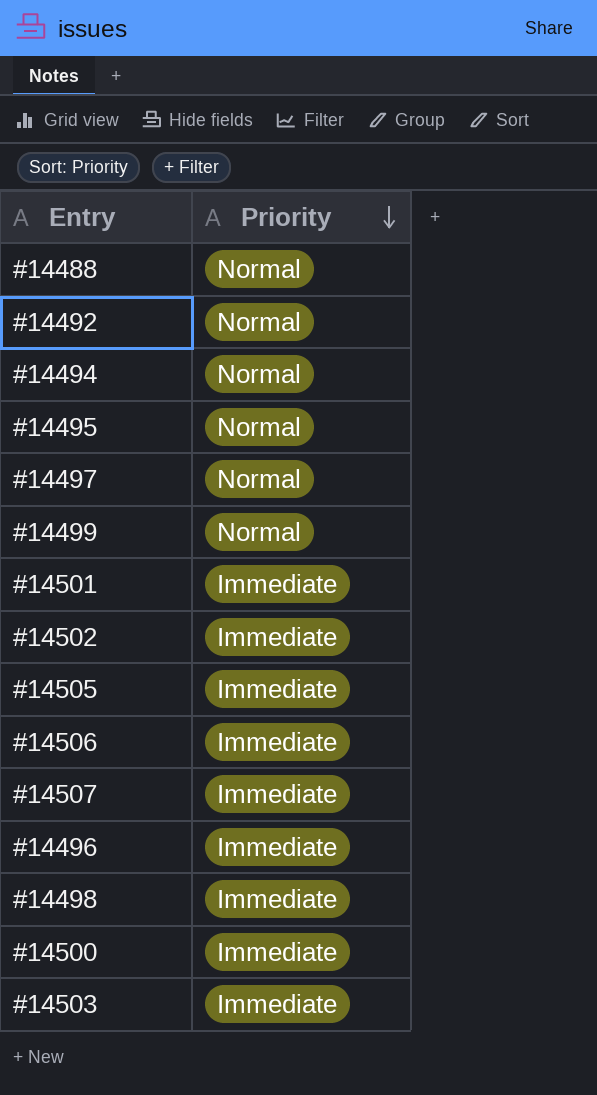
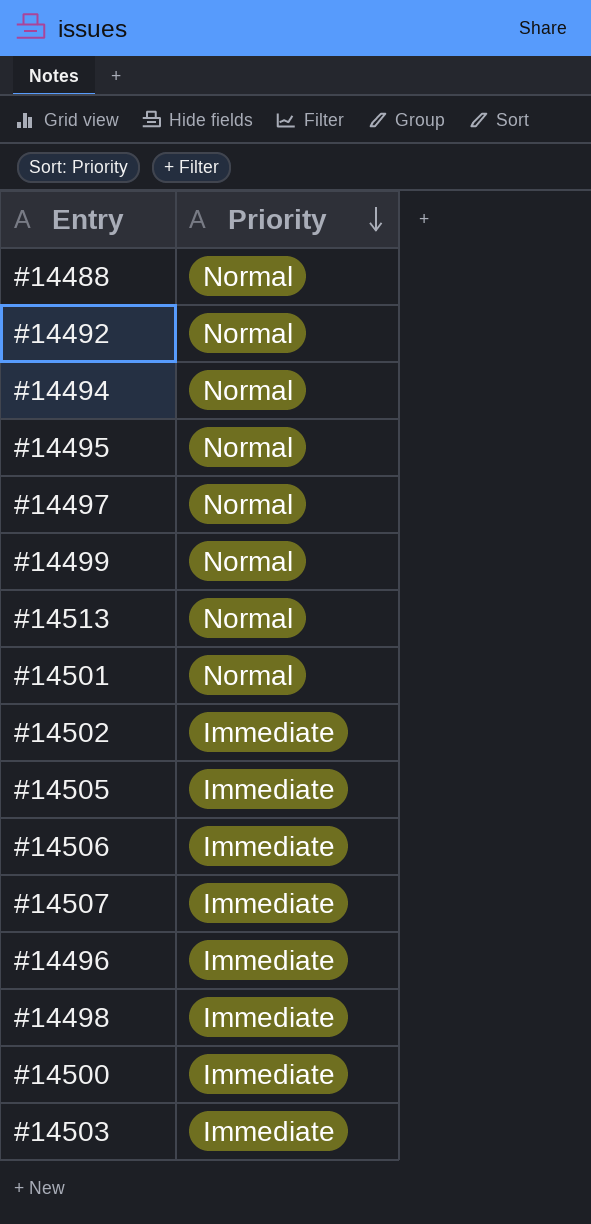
row #14513: none -> Normal
#14501 | Priority: Immediate -> Normal

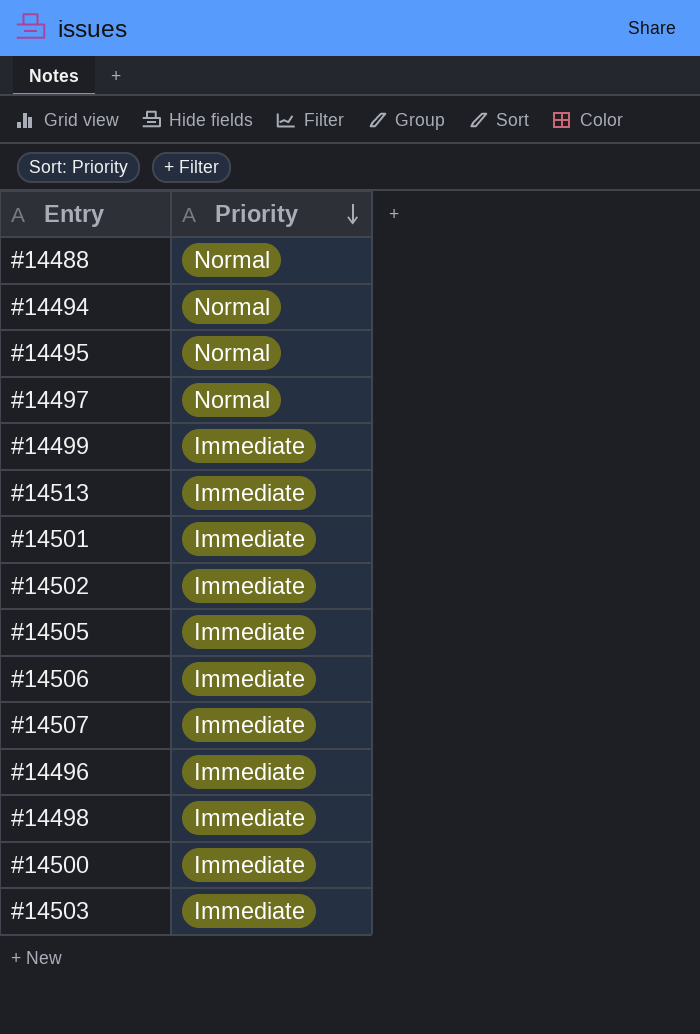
row #14492: Normal -> none
#14499 | Priority: Normal -> Immediate
#14513 | Priority: Normal -> Immediate
#14501 | Priority: Normal -> Immediate

